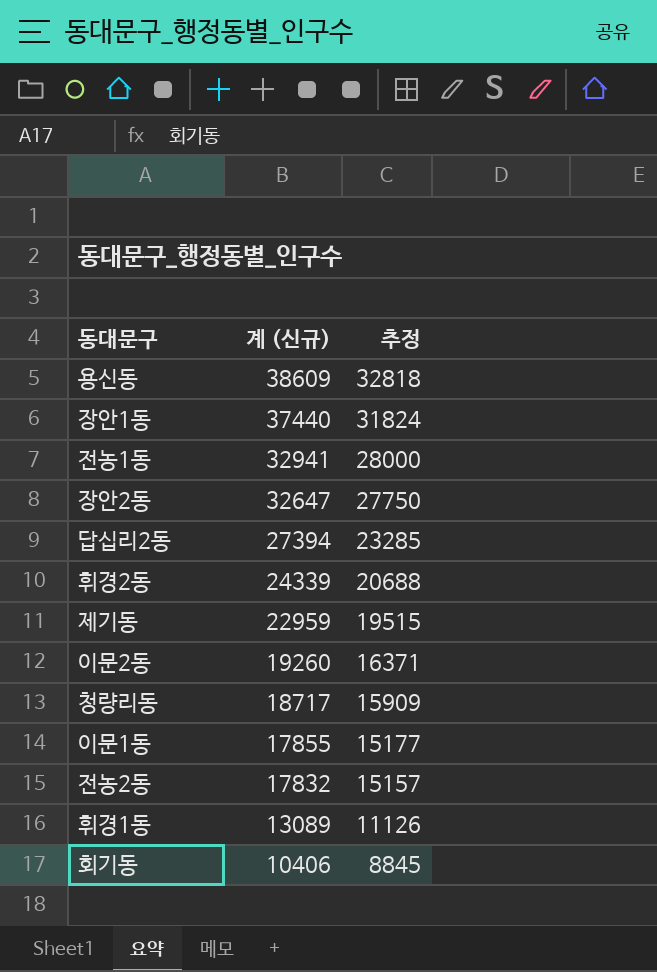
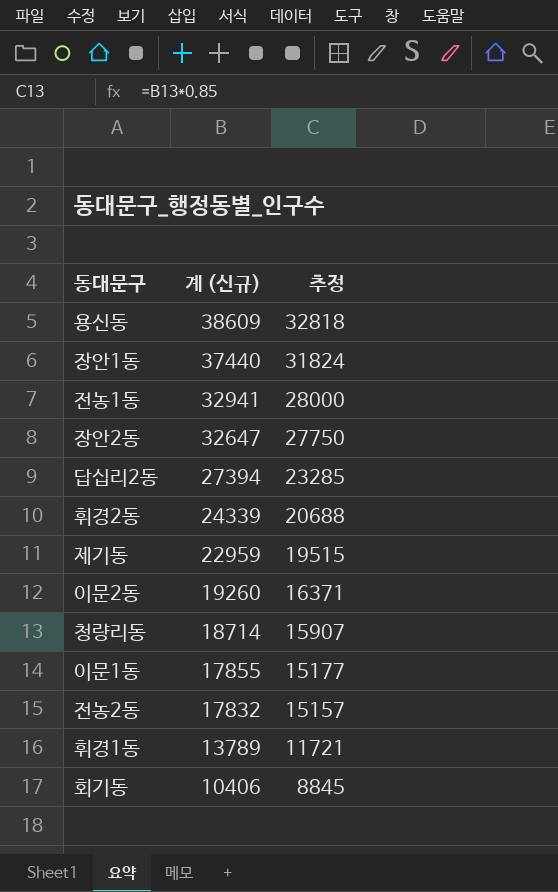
청량리동 | 계 (신규): 18717 -> 18714
청량리동 | 추정: 15909 -> 15907
휘경1동 | 계 (신규): 13089 -> 13789
휘경1동 | 추정: 11126 -> 11721

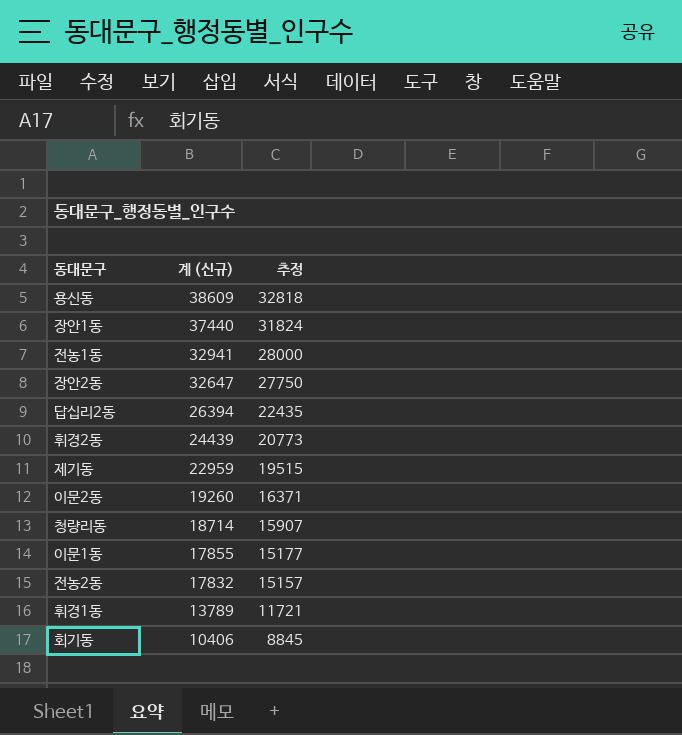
답십리2동 | 계 (신규): 27394 -> 26394
답십리2동 | 추정: 23285 -> 22435
휘경2동 | 계 (신규): 24339 -> 24439
휘경2동 | 추정: 20688 -> 20773

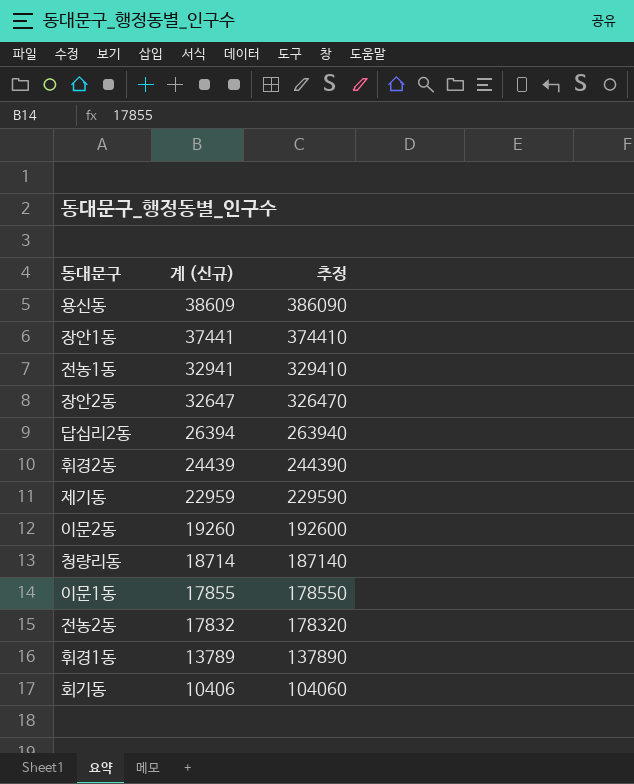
column 추정 | formula: [계 (신규)] * 0.85 -> [계 (신규)] * 10
장안1동 | 계 (신규): 37440 -> 37441

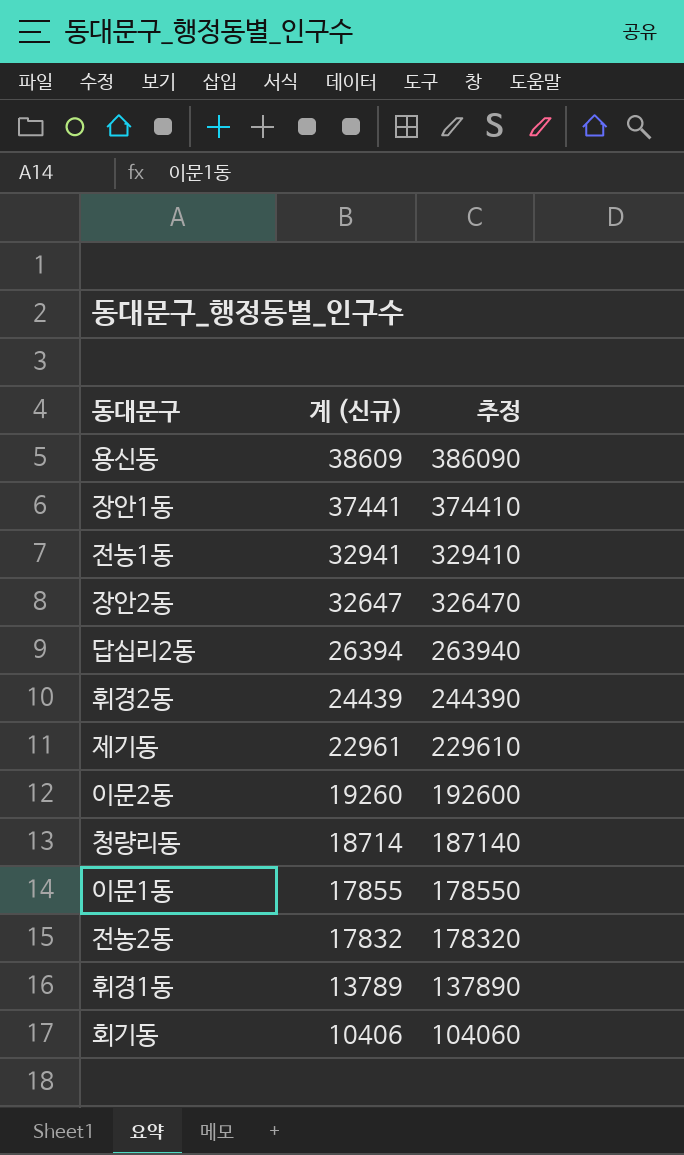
제기동 | 계 (신규): 22959 -> 22961
제기동 | 추정: 229590 -> 229610

